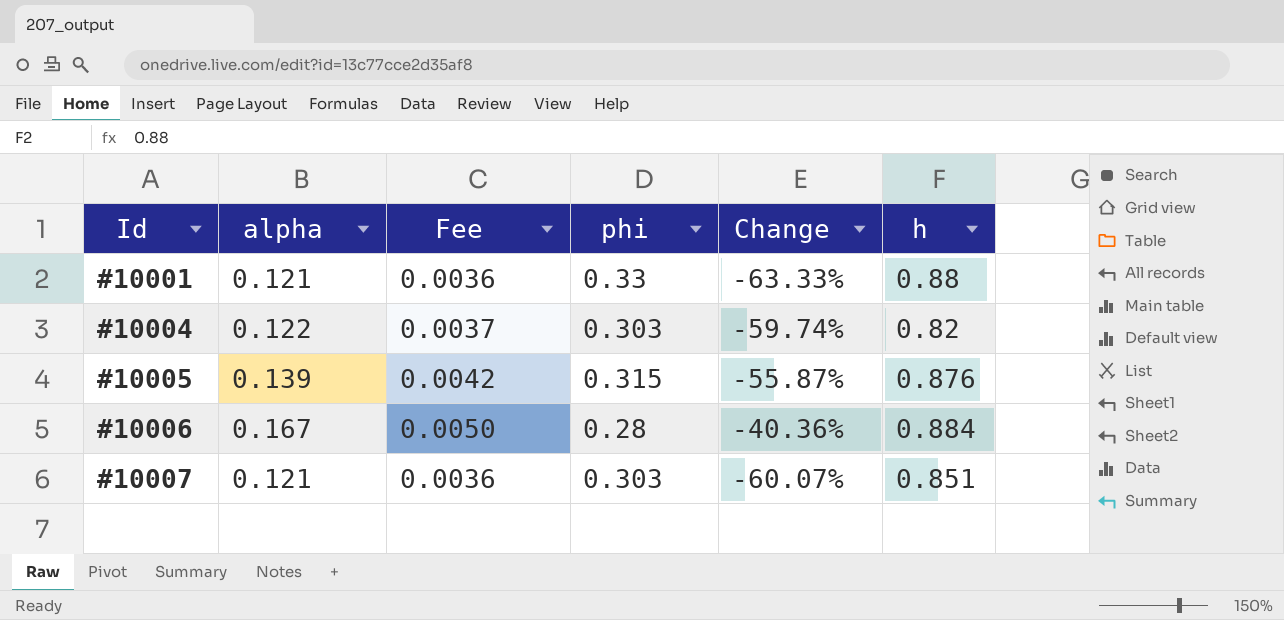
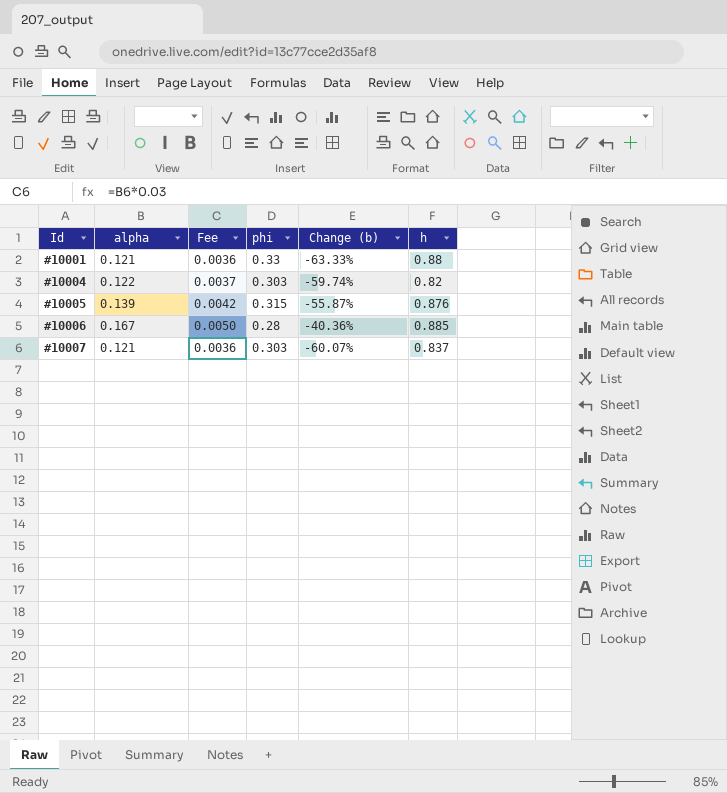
column name: Change -> Change (b)
#10006 | h: 0.884 -> 0.885
#10007 | h: 0.851 -> 0.837

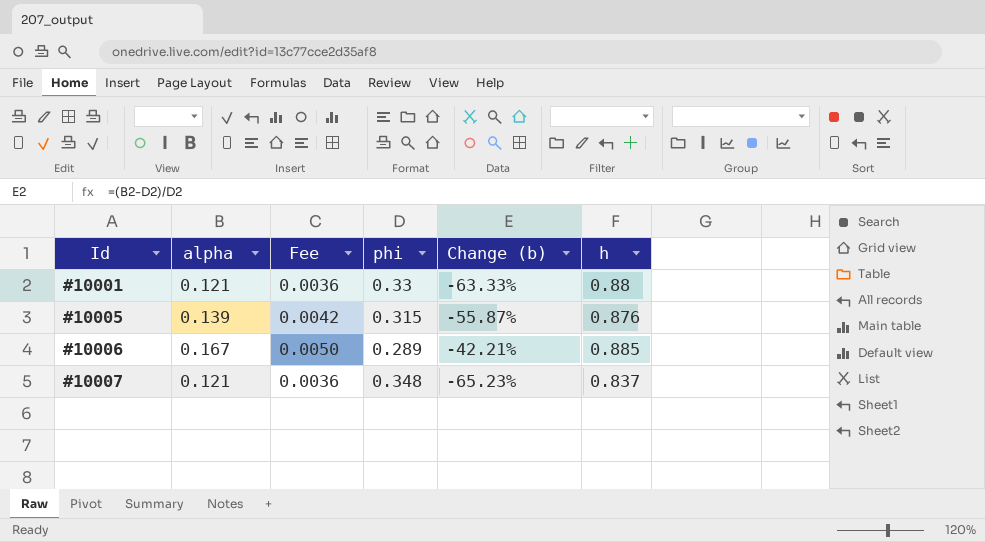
row #10004: 0.122 | 0.0037 | 0.303 | -59.74% | 0.82 -> none
#10006 | phi: 0.28 -> 0.289
#10006 | Change (b): -40.36% -> -42.21%
#10007 | phi: 0.303 -> 0.348
#10007 | Change (b): -60.07% -> -65.23%

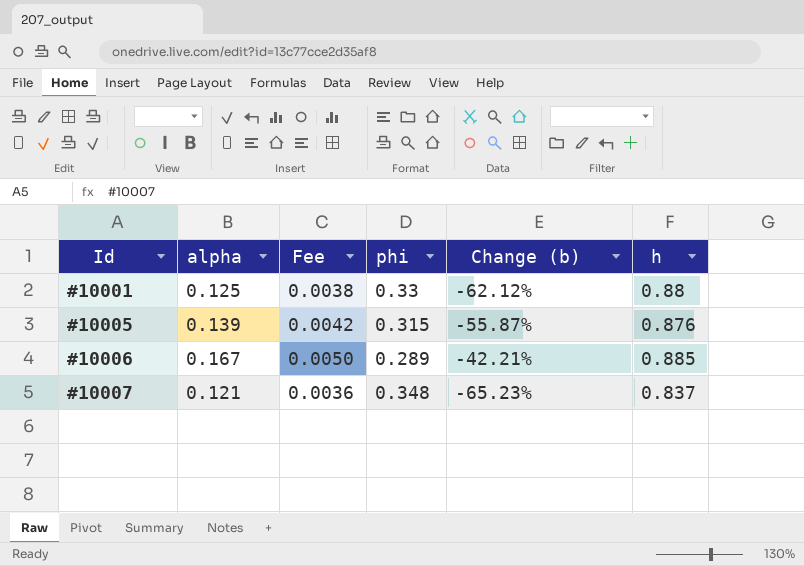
#10001 | alpha: 0.121 -> 0.125
#10001 | Fee: 0.0036 -> 0.0038
#10001 | Change (b): -63.33% -> -62.12%

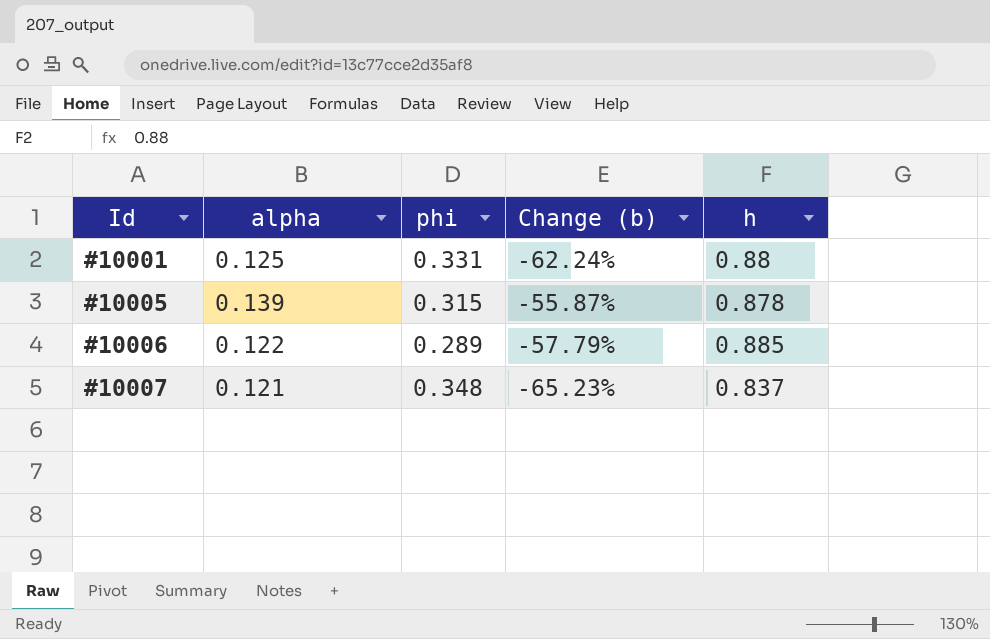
column Fee | formula: [alpha] * 0.03 -> none
#10001 | phi: 0.33 -> 0.331
#10001 | Change (b): -62.12% -> -62.24%
#10005 | h: 0.876 -> 0.878
#10006 | alpha: 0.167 -> 0.122
#10006 | Change (b): -42.21% -> -57.79%

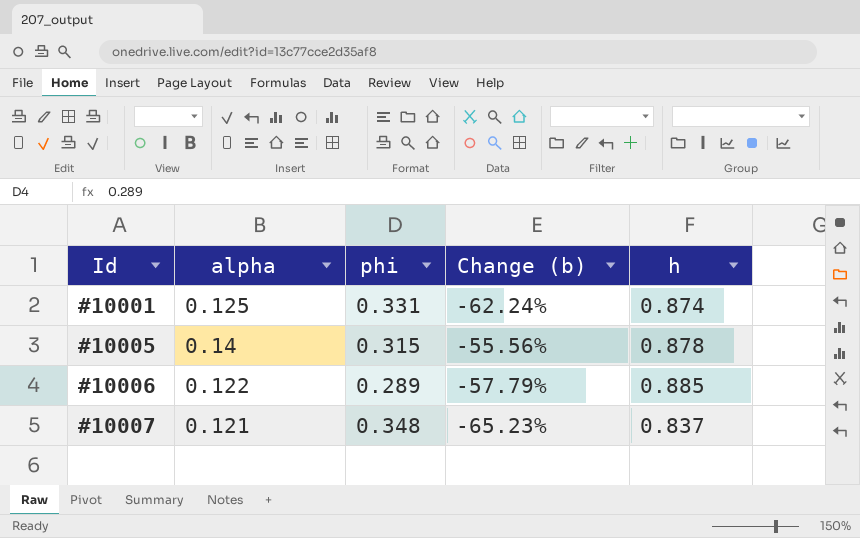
#10001 | h: 0.88 -> 0.874
#10005 | alpha: 0.139 -> 0.14
#10005 | Change (b): -55.87% -> -55.56%

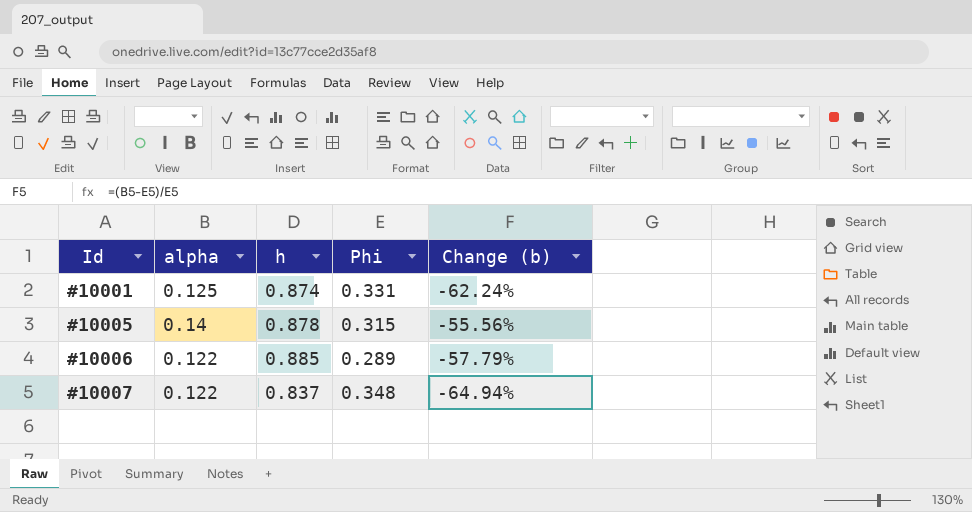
column h | position: 5 -> 3
column name: phi -> Phi
#10007 | alpha: 0.121 -> 0.122
#10007 | Change (b): -65.23% -> -64.94%

